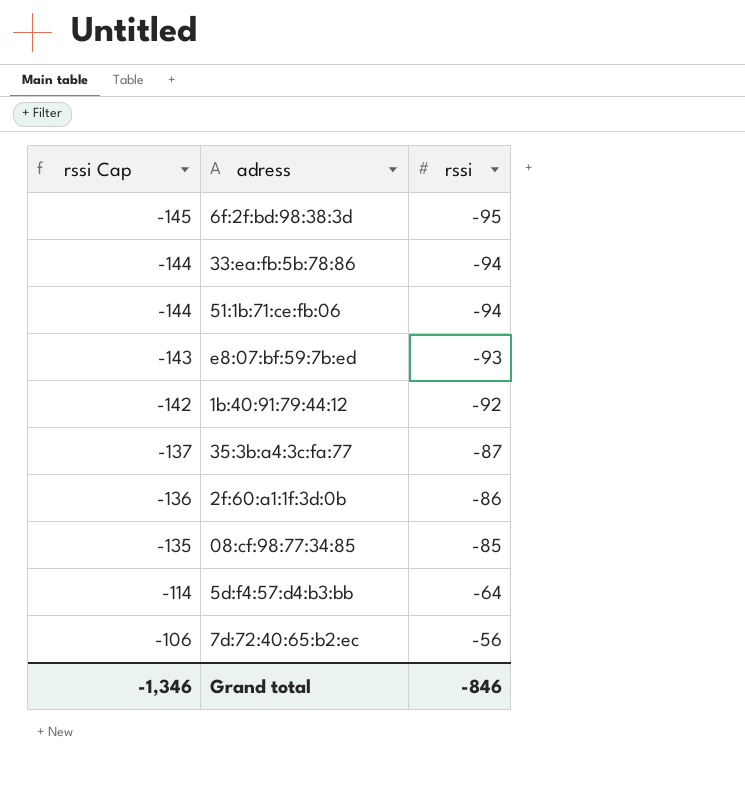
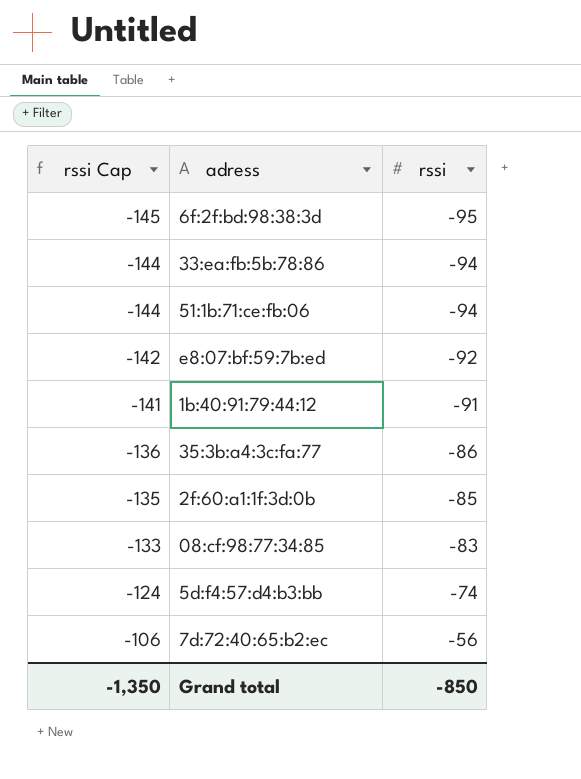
e8:07:bf:59:7b:ed | rssi Cap: -143 -> -142
e8:07:bf:59:7b:ed | rssi: -93 -> -92
1b:40:91:79:44:12 | rssi Cap: -142 -> -141
1b:40:91:79:44:12 | rssi: -92 -> -91
35:3b:a4:3c:fa:77 | rssi Cap: -137 -> -136
35:3b:a4:3c:fa:77 | rssi: -87 -> -86
2f:60:a1:1f:3d:0b | rssi Cap: -136 -> -135
2f:60:a1:1f:3d:0b | rssi: -86 -> -85
08:cf:98:77:34:85 | rssi Cap: -135 -> -133
08:cf:98:77:34:85 | rssi: -85 -> -83
5d:f4:57:d4:b3:bb | rssi Cap: -114 -> -124
5d:f4:57:d4:b3:bb | rssi: -64 -> -74
Grand total | rssi Cap: -1,346 -> -1,350
Grand total | rssi: -846 -> -850

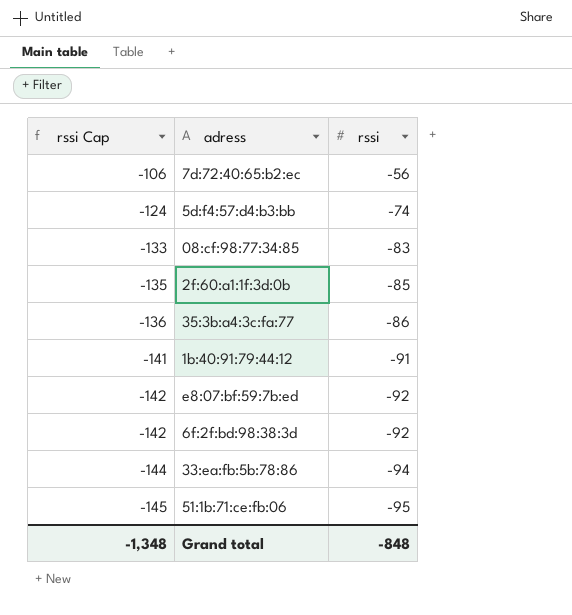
row order: rssi Cap ascending -> rssi Cap descending
6f:2f:bd:98:38:3d | rssi Cap: -145 -> -142
6f:2f:bd:98:38:3d | rssi: -95 -> -92
51:1b:71:ce:fb:06 | rssi Cap: -144 -> -145
51:1b:71:ce:fb:06 | rssi: -94 -> -95
Grand total | rssi Cap: -1,350 -> -1,348
Grand total | rssi: -850 -> -848

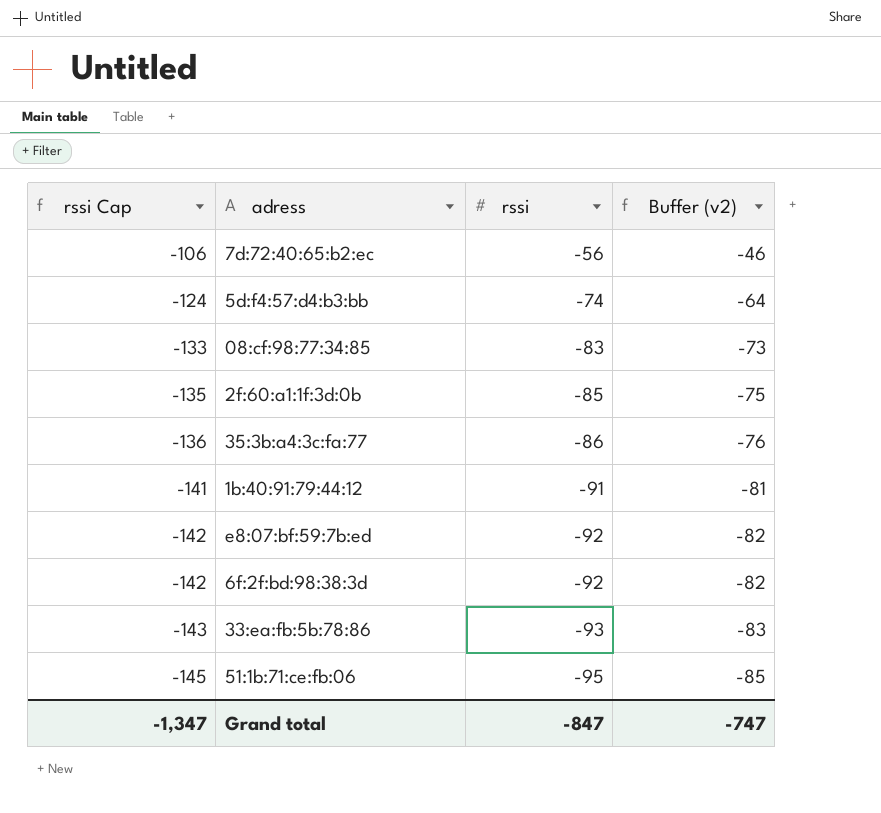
column Buffer (v2) | formula: none -> [rssi] + 10
33:ea:fb:5b:78:86 | rssi Cap: -144 -> -143
33:ea:fb:5b:78:86 | rssi: -94 -> -93
Grand total | rssi Cap: -1,348 -> -1,347
Grand total | rssi: -848 -> -847

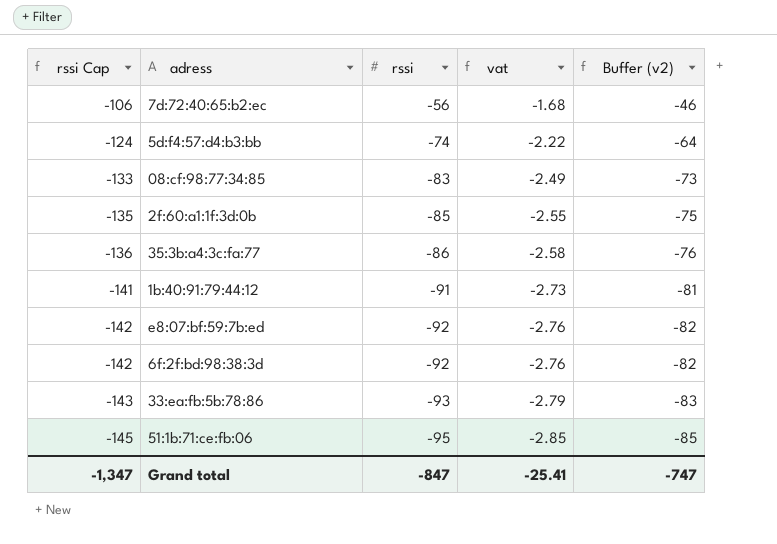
column vat | formula: none -> [rssi] * 0.03

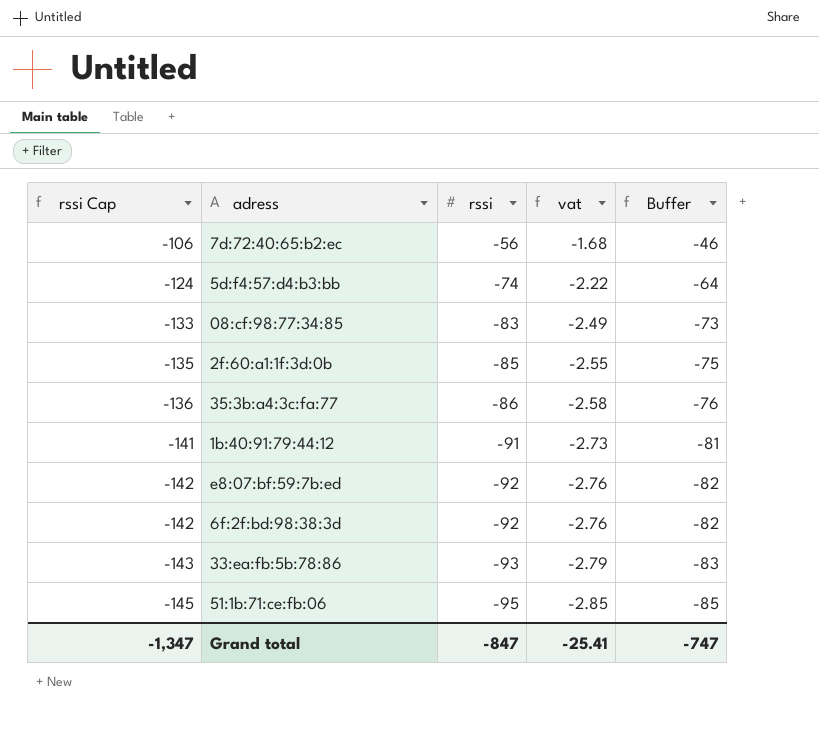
column name: Buffer (v2) -> Buffer

